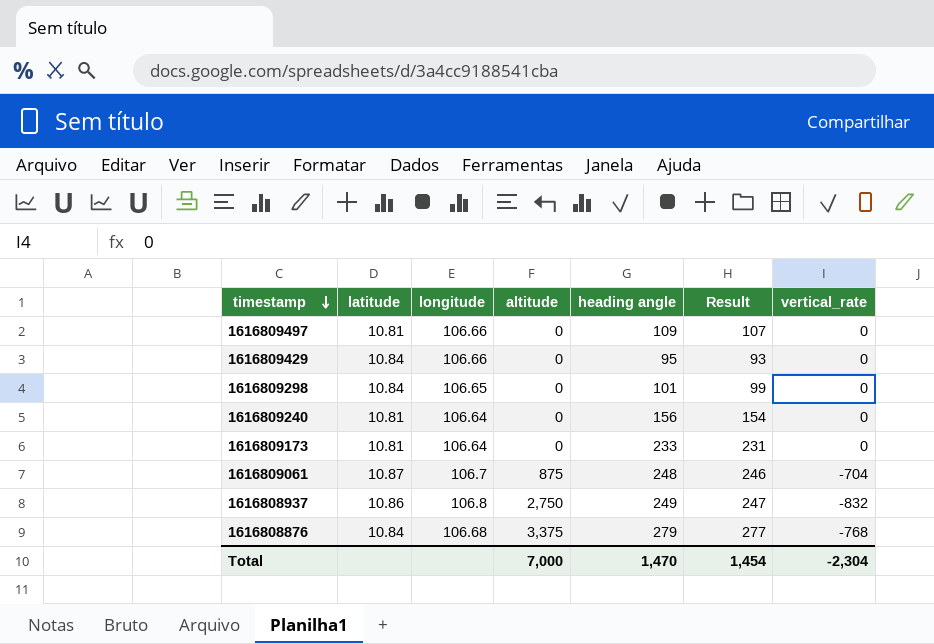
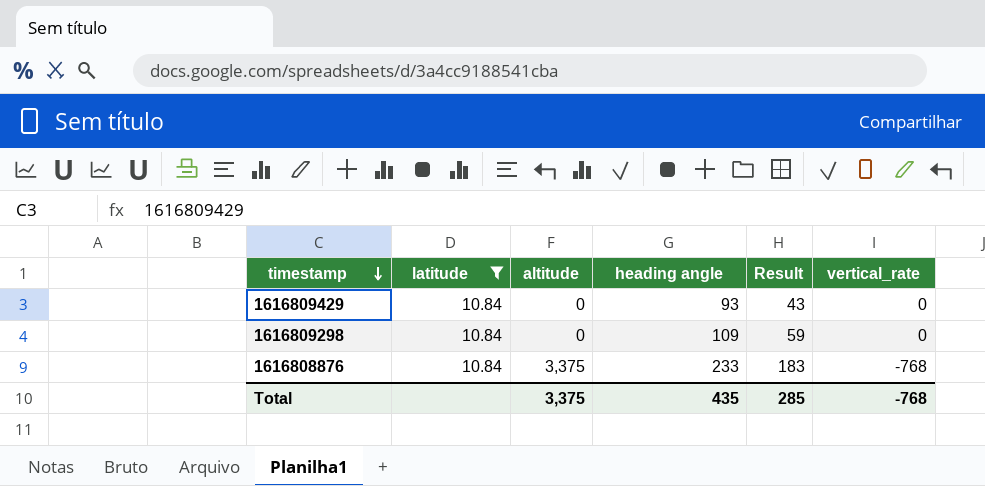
filter: none -> latitude = 10.84
column longitude | position: 3 -> none
column Result | formula: [heading angle] - 2 -> [heading angle] - 50
1616809429 | heading angle: 95 -> 93
1616809298 | heading angle: 101 -> 109
1616808876 | heading angle: 279 -> 233
Total | altitude: 7,000 -> 3,375
Total | heading angle: 1,470 -> 435
Total | Result: 1,454 -> 285
Total | vertical_rate: -2,304 -> -768

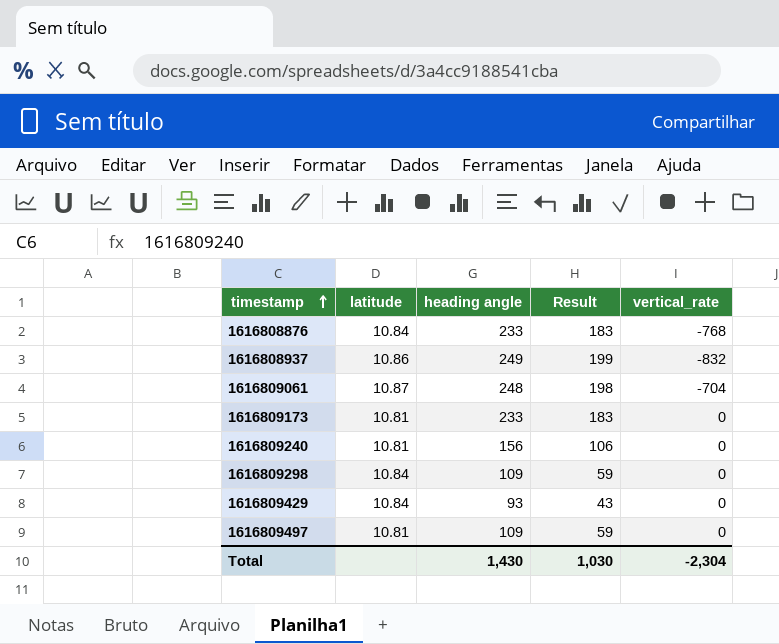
filter: latitude = 10.84 -> none
row order: timestamp descending -> timestamp ascending
column altitude | position: 3 -> none
Total | heading angle: 435 -> 1,430
Total | Result: 285 -> 1,030
Total | vertical_rate: -768 -> -2,304

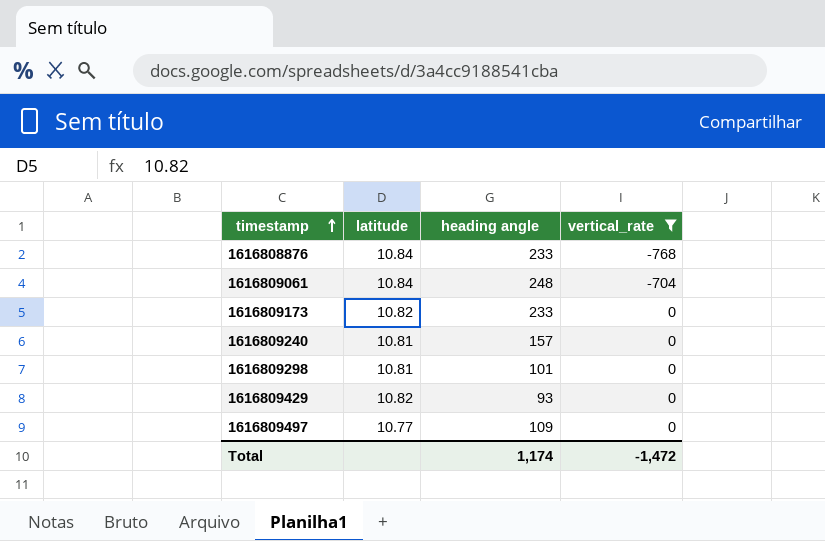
filter: none -> vertical_rate != -832
column Result | formula: [heading angle] - 50 -> none
1616809061 | latitude: 10.87 -> 10.84
1616809173 | latitude: 10.81 -> 10.82
1616809240 | heading angle: 156 -> 157
1616809298 | latitude: 10.84 -> 10.81
1616809298 | heading angle: 109 -> 101
1616809429 | latitude: 10.84 -> 10.82
1616809497 | latitude: 10.81 -> 10.77
Total | heading angle: 1,430 -> 1,174
Total | vertical_rate: -2,304 -> -1,472

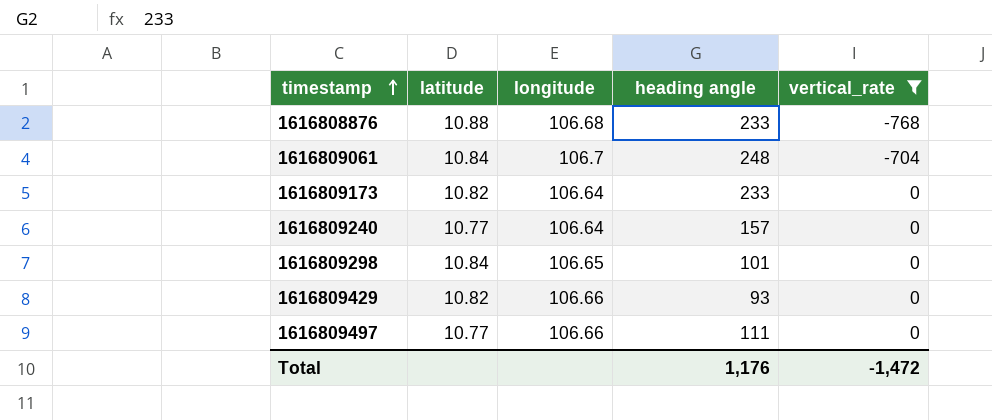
column longitude | position: none -> 3
1616808876 | latitude: 10.84 -> 10.88
1616809240 | latitude: 10.81 -> 10.77
1616809298 | latitude: 10.81 -> 10.84
1616809497 | heading angle: 109 -> 111
Total | heading angle: 1,174 -> 1,176

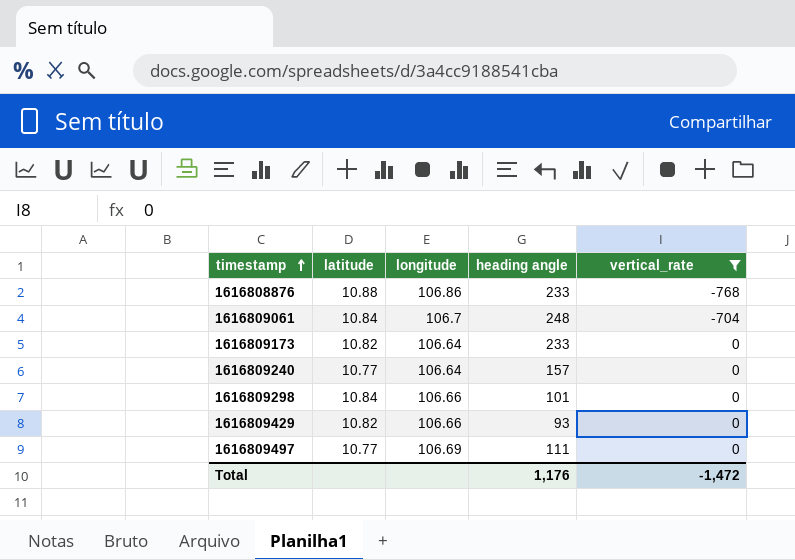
1616808876 | longitude: 106.68 -> 106.86
1616809298 | longitude: 106.65 -> 106.66
1616809497 | longitude: 106.66 -> 106.69

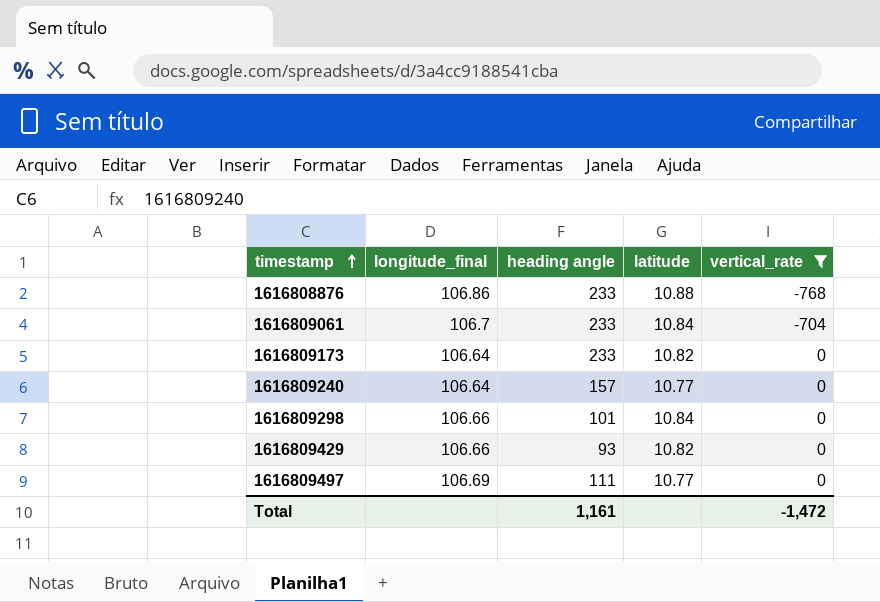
column name: longitude -> longitude_final
column latitude | position: 2 -> 4
1616809061 | heading angle: 248 -> 233
Total | heading angle: 1,176 -> 1,161

